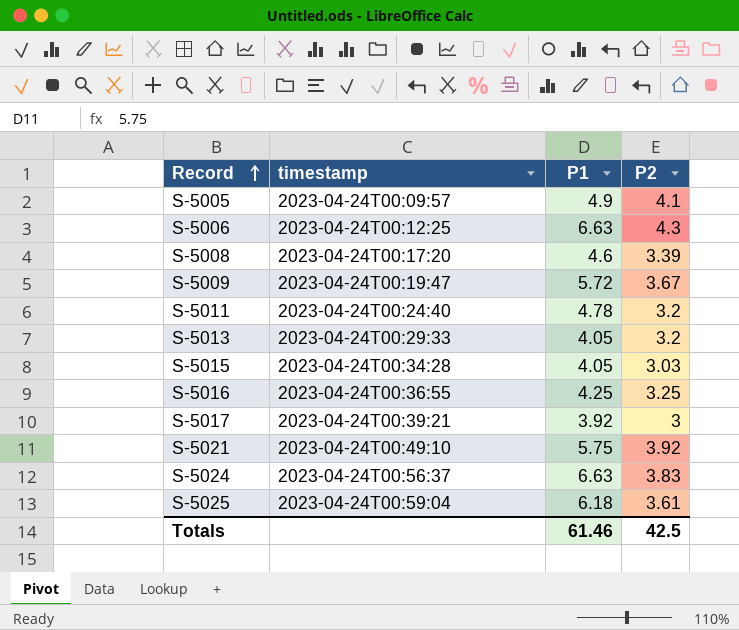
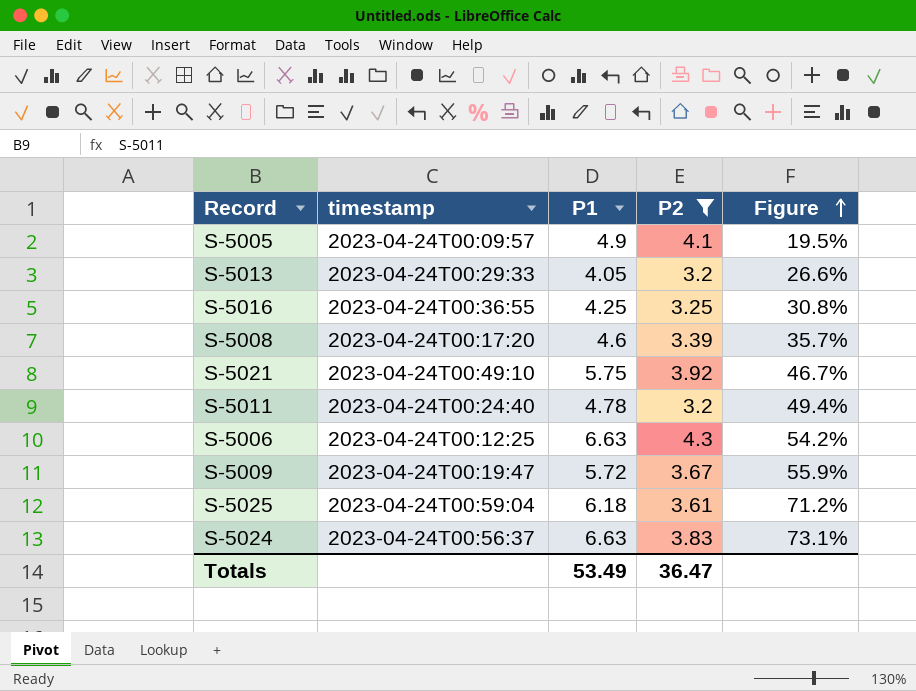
filter: none -> P2 >= 3.2
row order: Record ascending -> Figure ascending
column Figure | formula: none -> ([P1] - [P2]) / [P2]
Totals | P1: 61.46 -> 53.49
Totals | P2: 42.5 -> 36.47

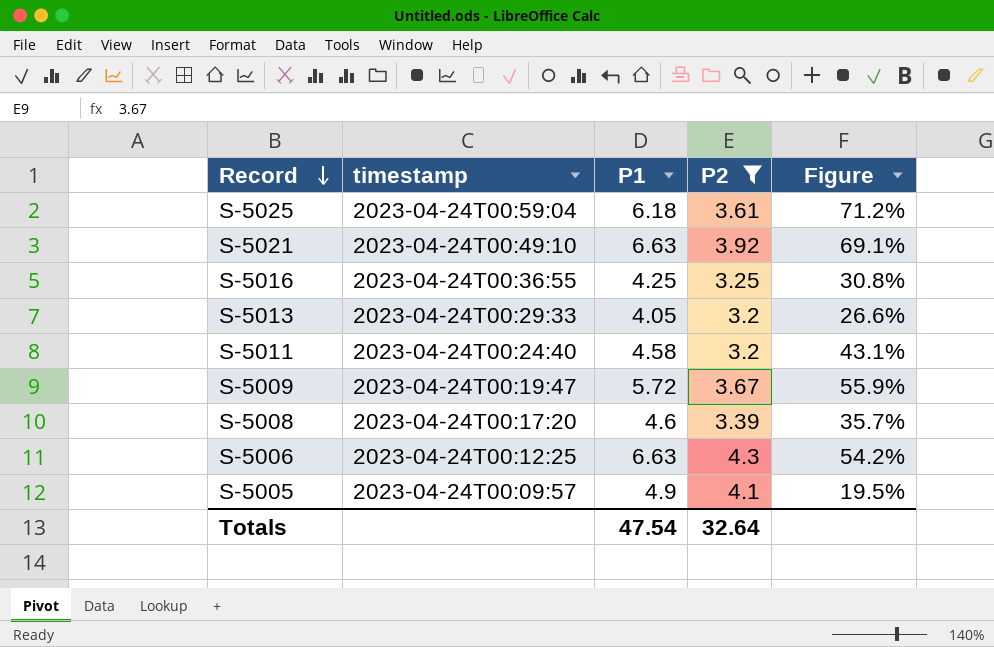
row order: Figure ascending -> Record descending
row S-5024: 2023-04-24T00:56:37 | 6.63 | 3.83 | 73.1% -> none
S-5021 | P1: 5.75 -> 6.63
S-5021 | Figure: 46.7% -> 69.1%
S-5011 | P1: 4.78 -> 4.58
S-5011 | Figure: 49.4% -> 43.1%
Totals | P1: 53.49 -> 47.54
Totals | P2: 36.47 -> 32.64

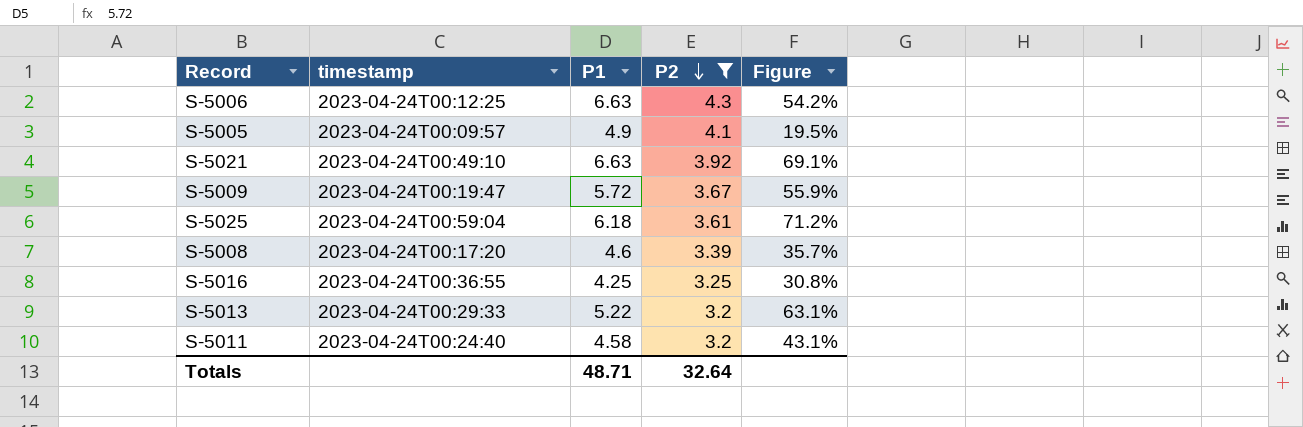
row order: Record descending -> P2 descending
S-5013 | P1: 4.05 -> 5.22
S-5013 | Figure: 26.6% -> 63.1%
Totals | P1: 47.54 -> 48.71

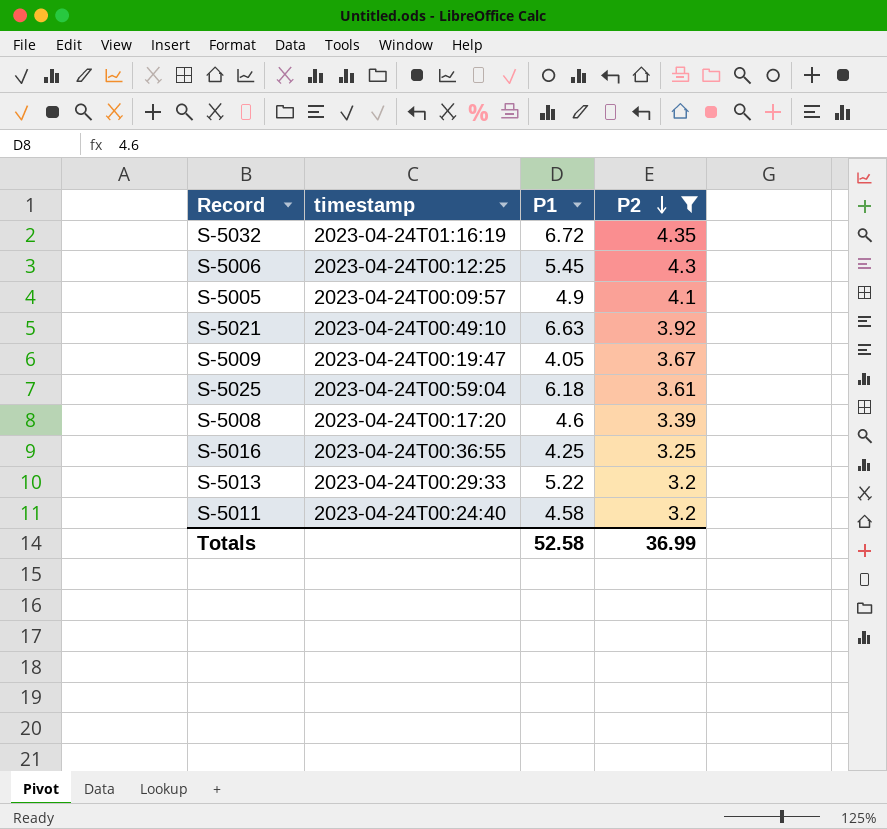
column Figure | formula: ([P1] - [P2]) / [P2] -> none
row S-5032: none -> 2023-04-24T01:16:19 | 6.72 | 4.35
S-5006 | P1: 6.63 -> 5.45
S-5009 | P1: 5.72 -> 4.05
Totals | P1: 48.71 -> 52.58
Totals | P2: 32.64 -> 36.99

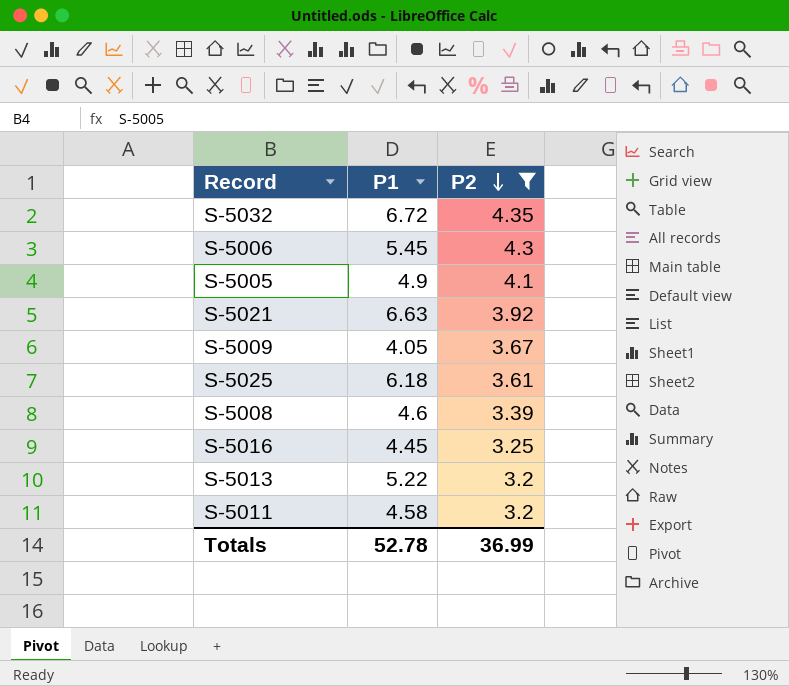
column timestamp | position: 2 -> none
S-5016 | P1: 4.25 -> 4.45
Totals | P1: 52.58 -> 52.78

